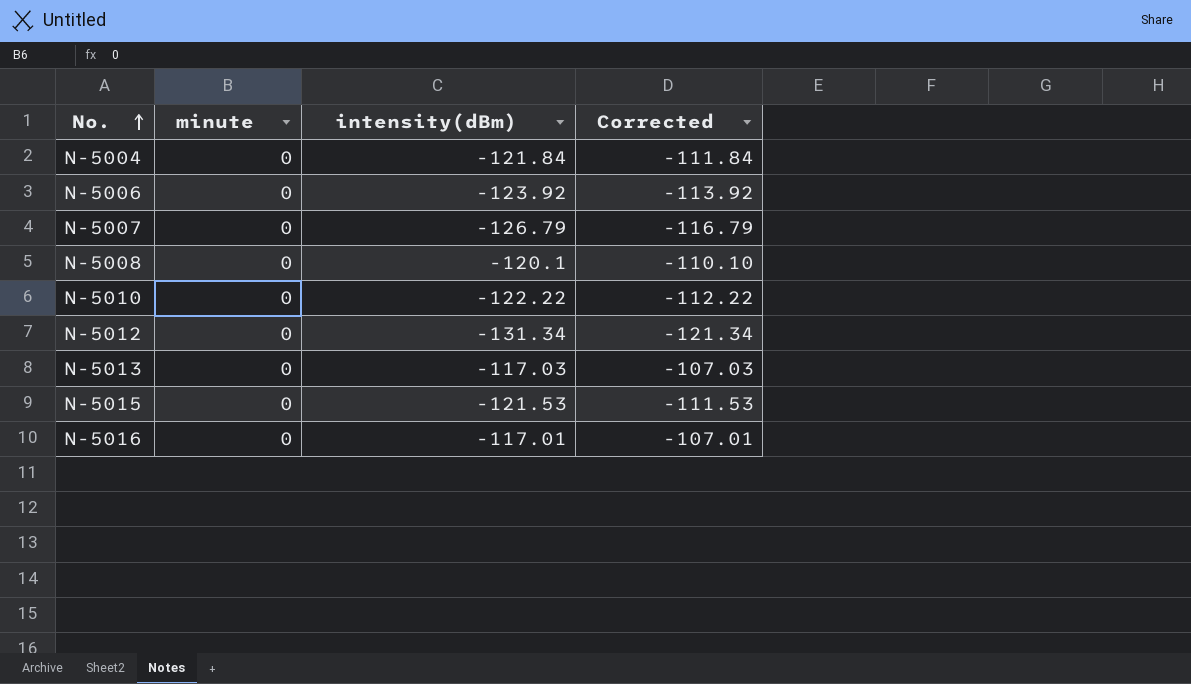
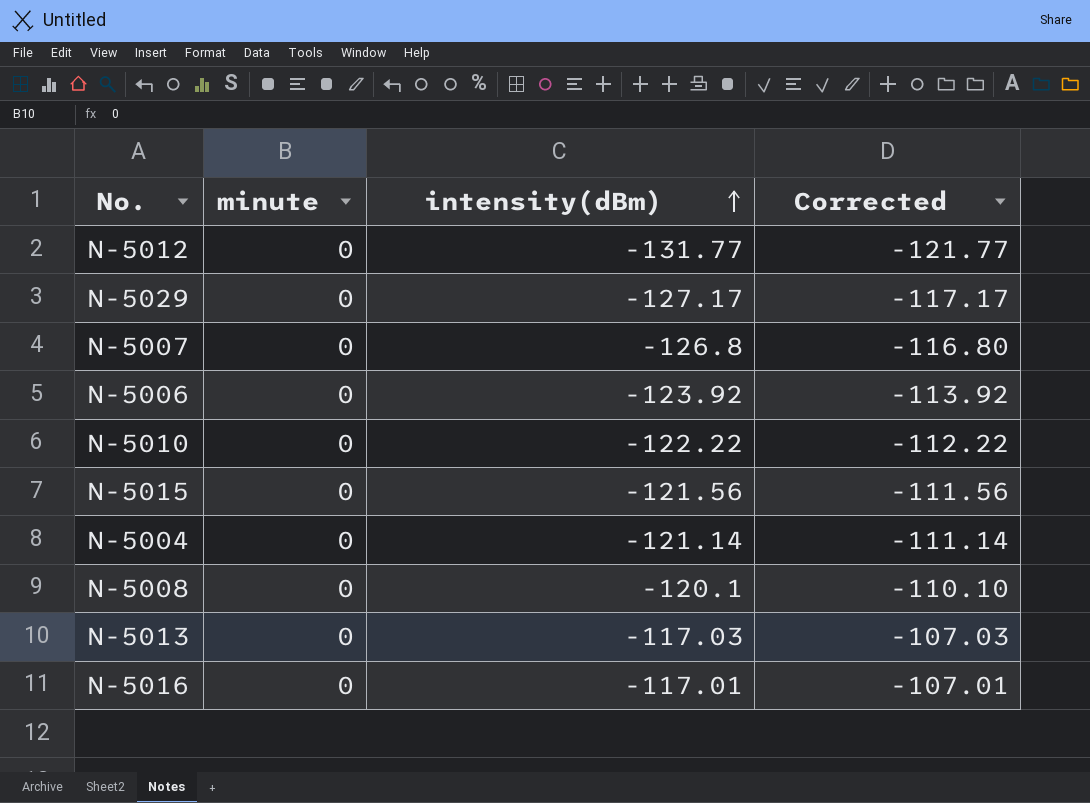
row order: No. ascending -> intensity(dBm) ascending
N-5012 | intensity(dBm): -131.34 -> -131.77
N-5012 | Corrected: -121.34 -> -121.77
row N-5029: none -> 0 | -127.17 | -117.17
N-5007 | intensity(dBm): -126.79 -> -126.8
N-5007 | Corrected: -116.79 -> -116.80
N-5015 | intensity(dBm): -121.53 -> -121.56
N-5015 | Corrected: -111.53 -> -111.56
N-5004 | intensity(dBm): -121.84 -> -121.14
N-5004 | Corrected: -111.84 -> -111.14

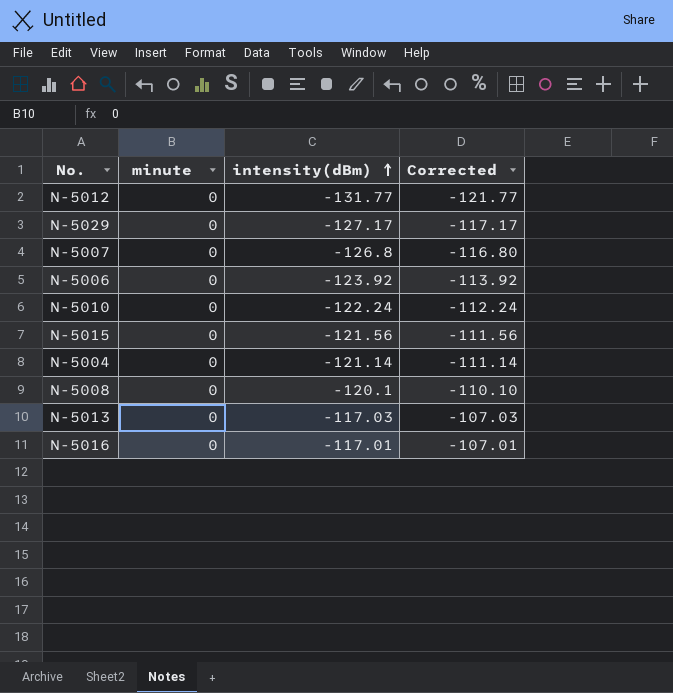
N-5010 | intensity(dBm): -122.22 -> -122.24
N-5010 | Corrected: -112.22 -> -112.24

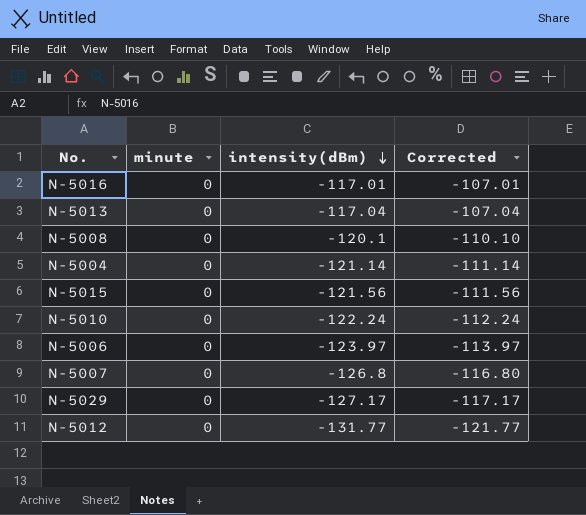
row order: intensity(dBm) ascending -> intensity(dBm) descending
N-5013 | intensity(dBm): -117.03 -> -117.04
N-5013 | Corrected: -107.03 -> -107.04
N-5006 | intensity(dBm): -123.92 -> -123.97
N-5006 | Corrected: -113.92 -> -113.97

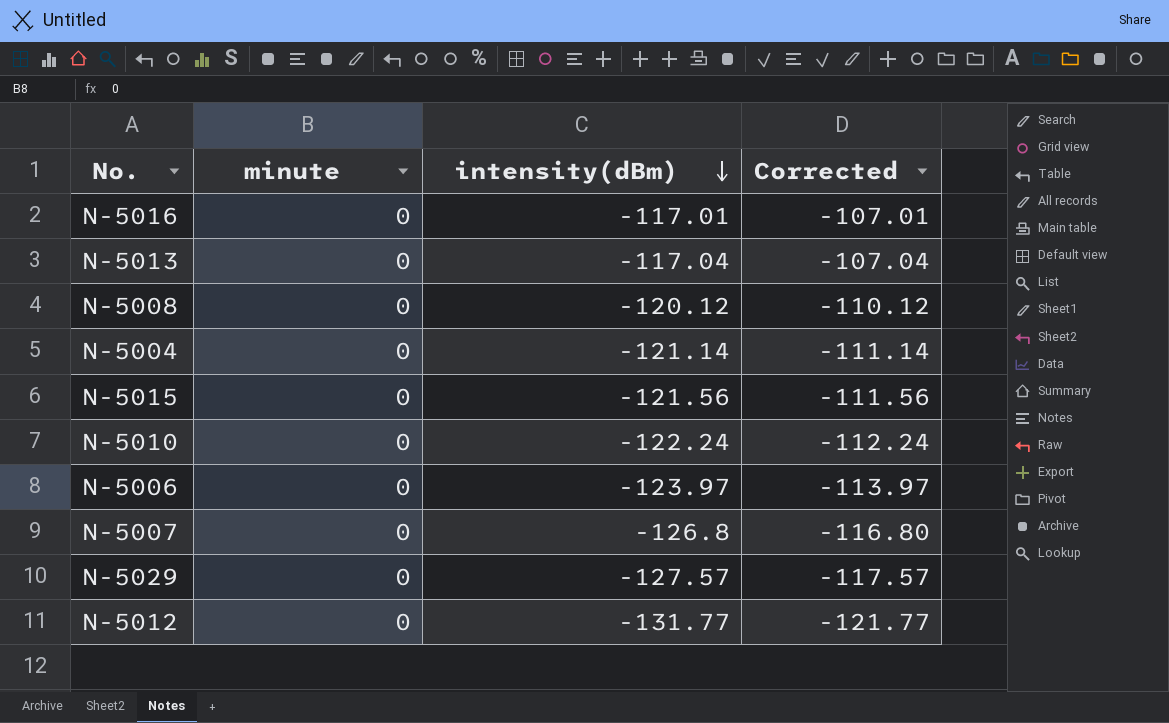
N-5008 | intensity(dBm): -120.1 -> -120.12
N-5008 | Corrected: -110.10 -> -110.12
N-5029 | intensity(dBm): -127.17 -> -127.57
N-5029 | Corrected: -117.17 -> -117.57

